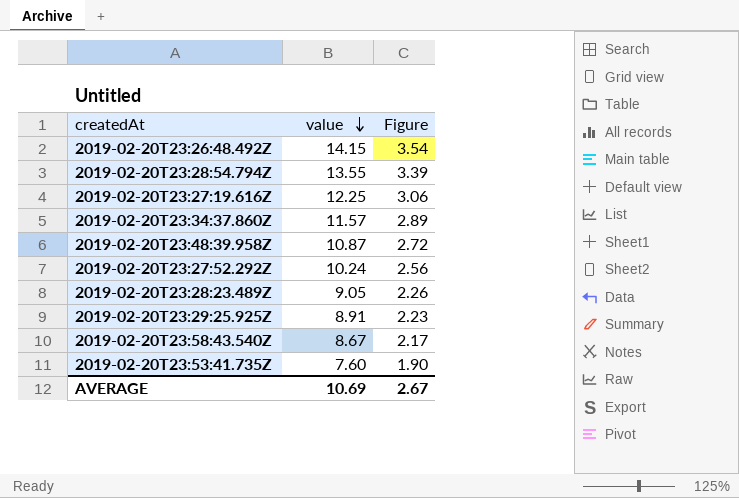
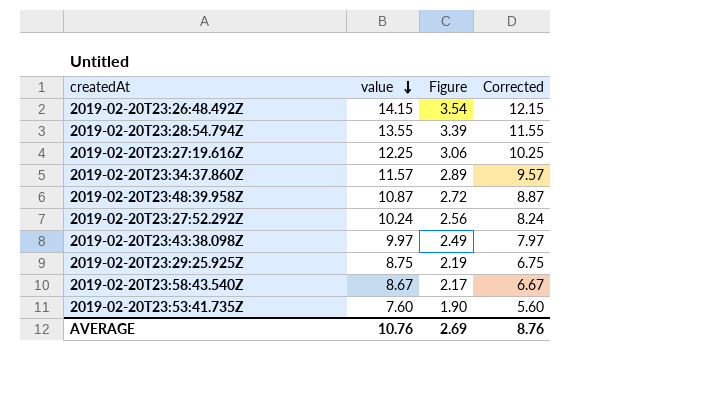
column Corrected | formula: none -> [value] - 2
row 2019-02-20T23:28:23.489Z: 9.05 | 2.26 -> none
row 2019-02-20T23:43:38.098Z: none -> 9.97 | 2.49 | 7.97
2019-02-20T23:29:25.925Z | value: 8.91 -> 8.75
2019-02-20T23:29:25.925Z | Figure: 2.23 -> 2.19
AVERAGE | value: 10.69 -> 10.76
AVERAGE | Figure: 2.67 -> 2.69

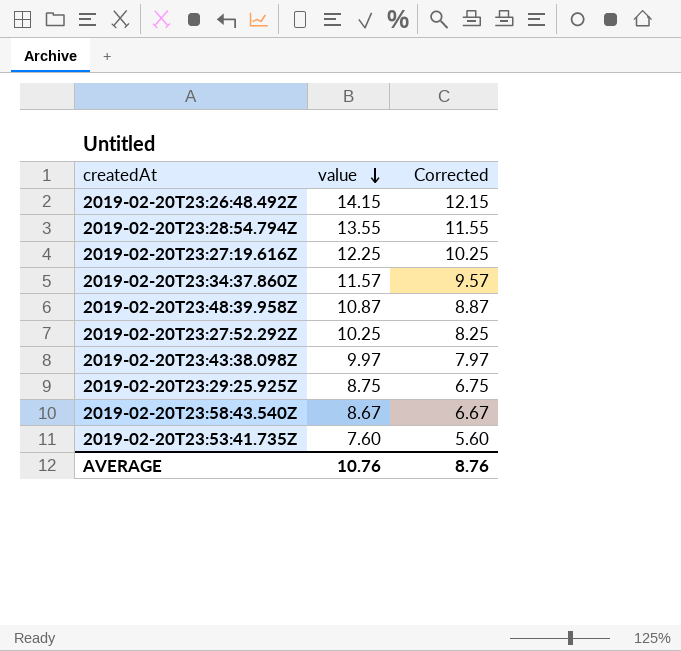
column Figure | formula: [value] * 0.25 -> none
2019-02-20T23:27:52.292Z | value: 10.24 -> 10.25
2019-02-20T23:27:52.292Z | Corrected: 8.24 -> 8.25

